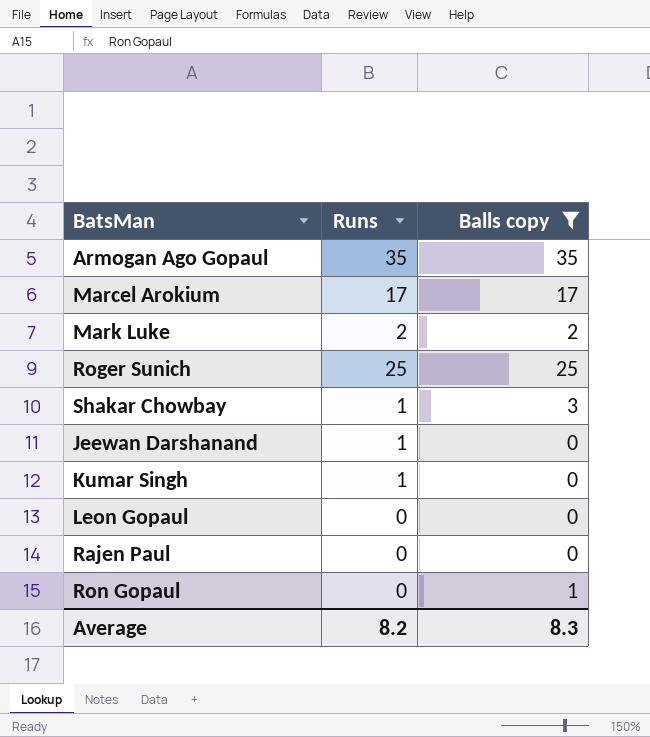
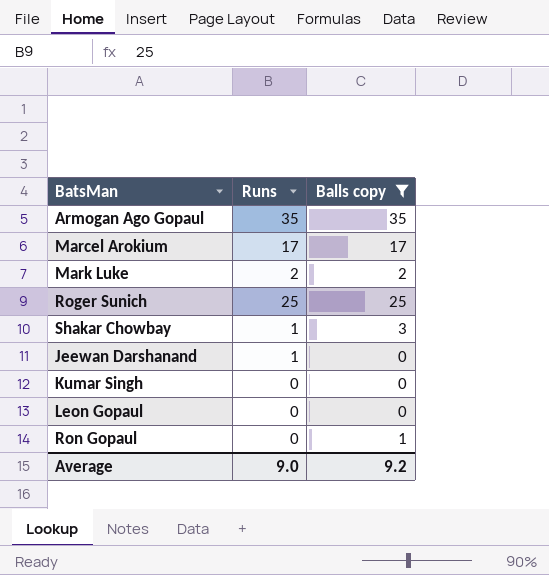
row Rajen Paul: 0 | 0 -> none
Kumar Singh | Runs: 1 -> 0
Average | Runs: 8.2 -> 9.0
Average | Balls copy: 8.3 -> 9.2

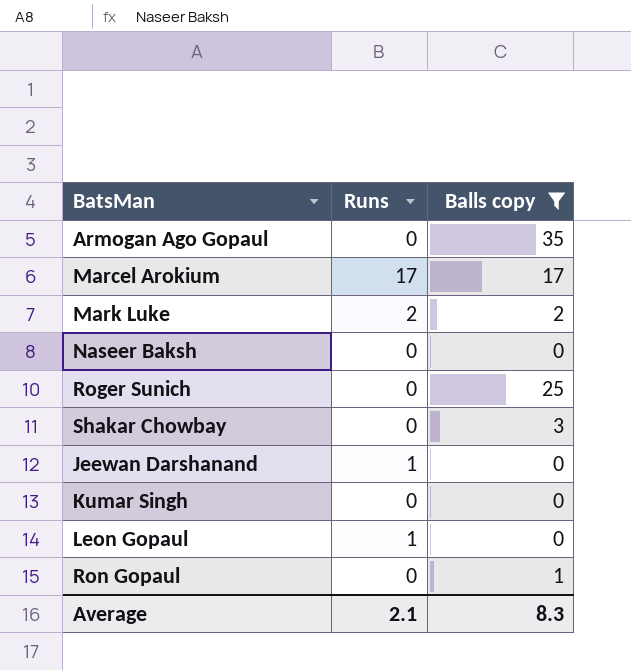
Armogan Ago Gopaul | Runs: 35 -> 0
row Naseer Baksh: none -> 0 | 0
Roger Sunich | Runs: 25 -> 0
Shakar Chowbay | Runs: 1 -> 0
Leon Gopaul | Runs: 0 -> 1
Average | Runs: 9.0 -> 2.1
Average | Balls copy: 9.2 -> 8.3

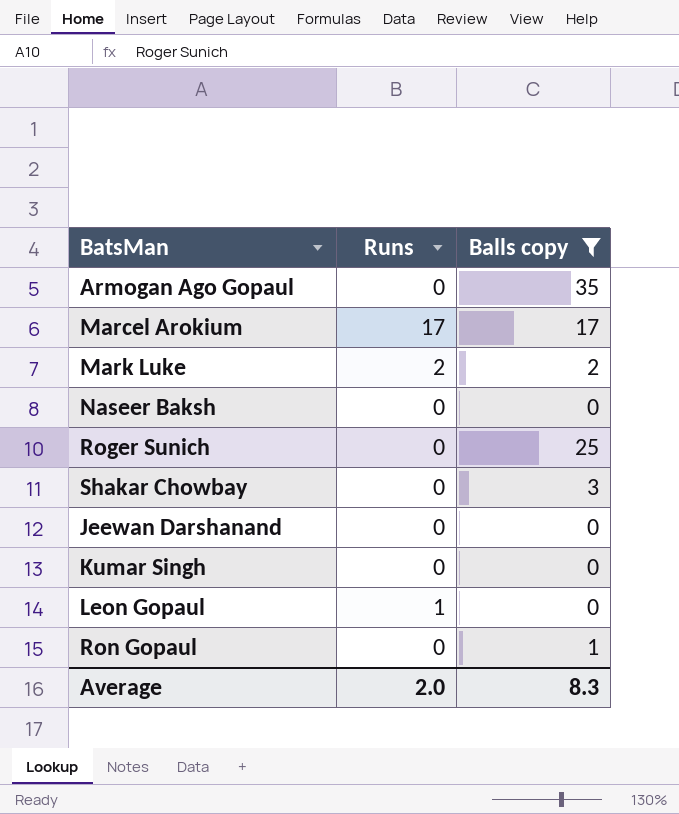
Jeewan Darshanand | Runs: 1 -> 0
Average | Runs: 2.1 -> 2.0

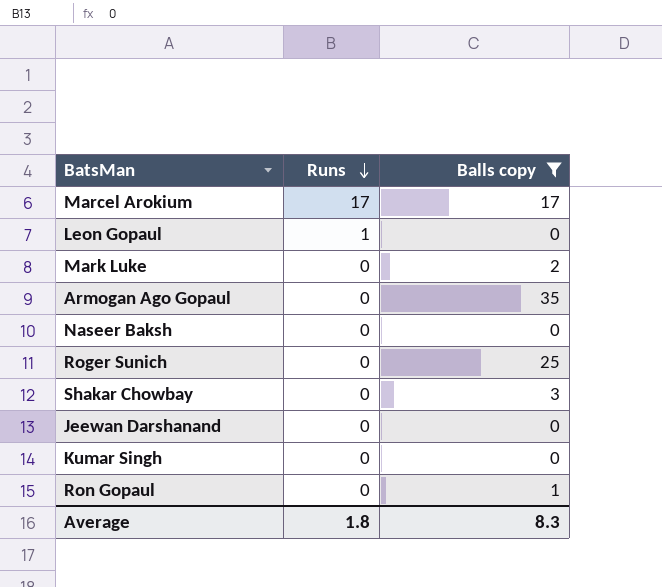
row order: none -> Runs descending
Mark Luke | Runs: 2 -> 0
Average | Runs: 2.0 -> 1.8

